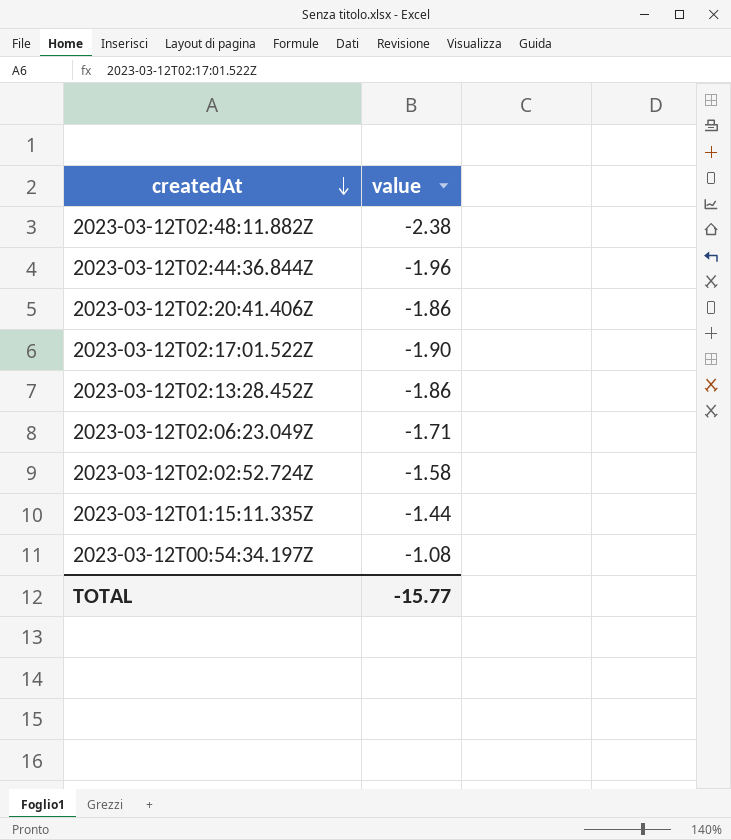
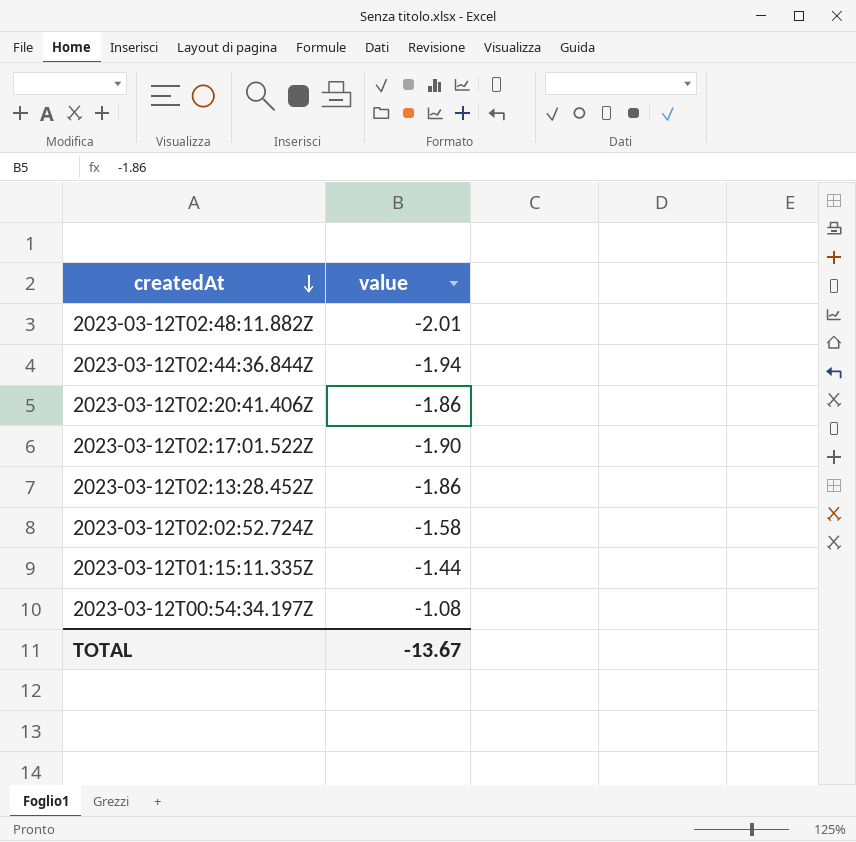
row 2023-03-12T02:06:23.049Z: -1.71 -> none
2023-03-12T02:48:11.882Z | value: -2.38 -> -2.01
2023-03-12T02:44:36.844Z | value: -1.96 -> -1.94
TOTAL | value: -15.77 -> -13.67

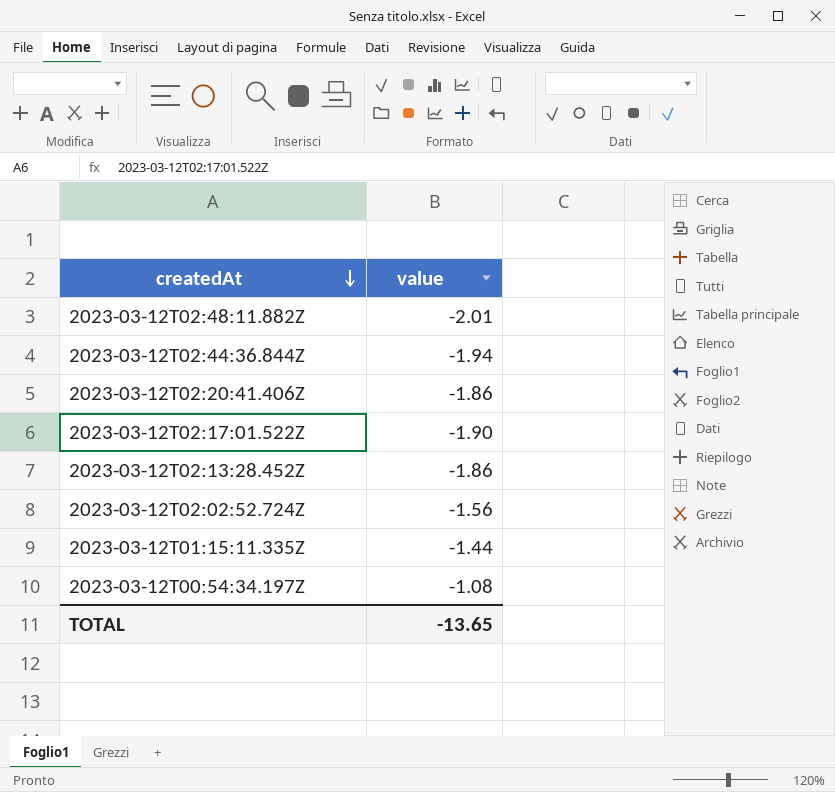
2023-03-12T02:02:52.724Z | value: -1.58 -> -1.56
TOTAL | value: -13.67 -> -13.65

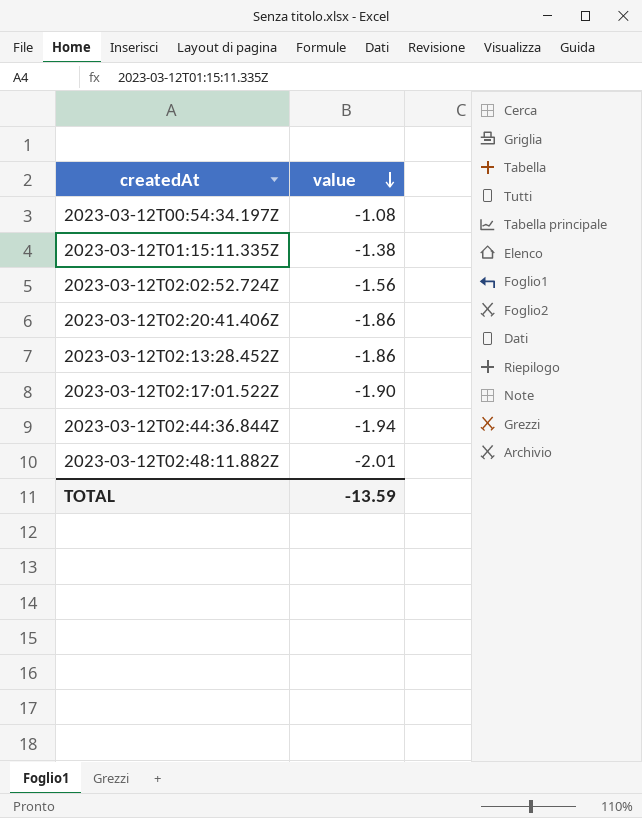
row order: createdAt descending -> value descending
2023-03-12T01:15:11.335Z | value: -1.44 -> -1.38
TOTAL | value: -13.65 -> -13.59

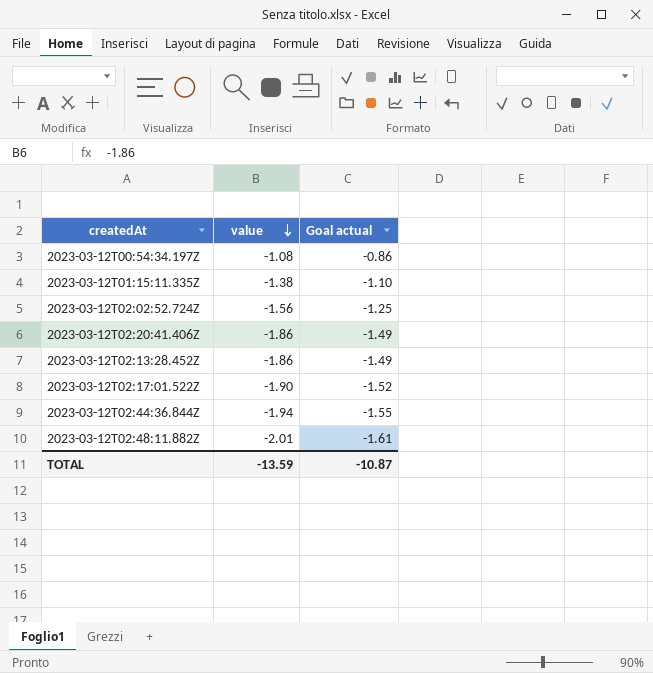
column Goal actual | formula: none -> [value] * 0.8

